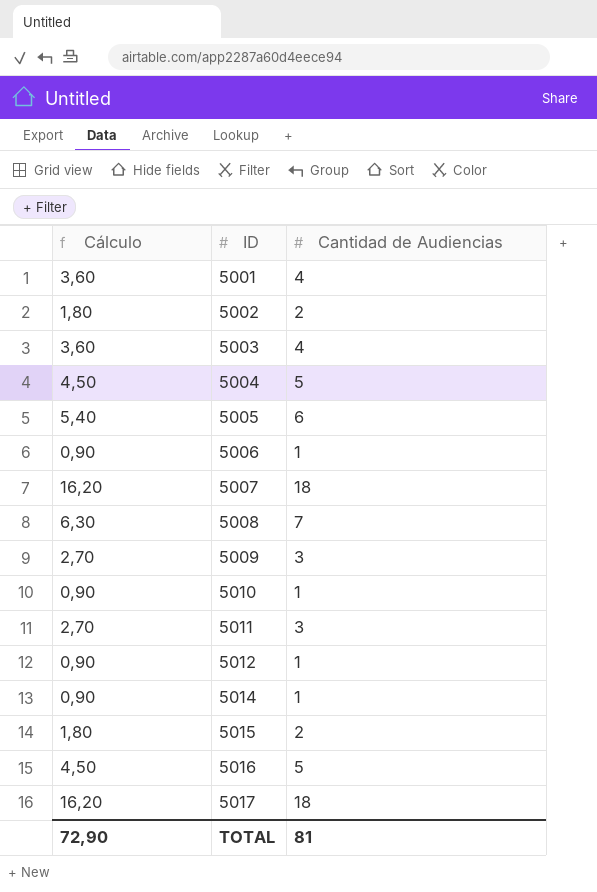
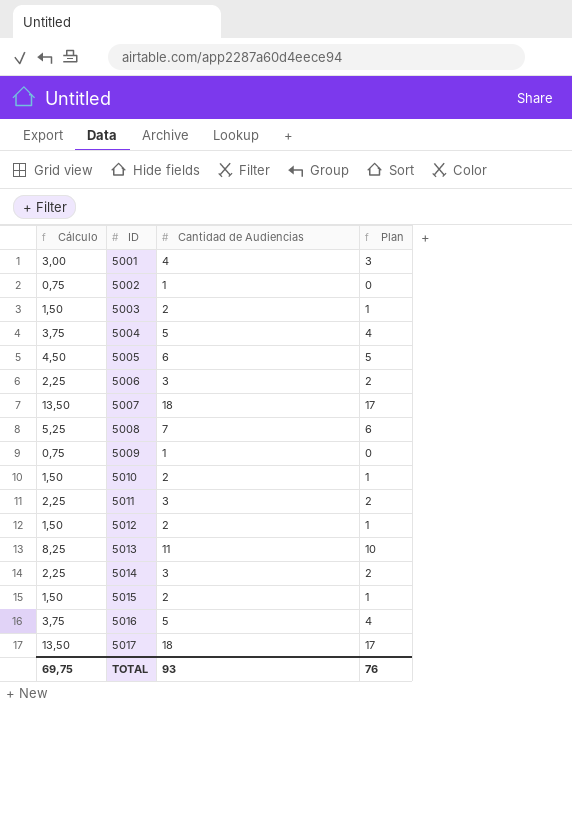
column Cálculo | formula: [Cantidad de Audiencias] * 0,9 -> [Cantidad de Audiencias] * 0,75
column Plan | formula: none -> [Cantidad de Audiencias] - 1
5002 | Cantidad de Audiencias: 2 -> 1
5003 | Cantidad de Audiencias: 4 -> 2
5006 | Cantidad de Audiencias: 1 -> 3
5009 | Cantidad de Audiencias: 3 -> 1
5010 | Cantidad de Audiencias: 1 -> 2
5012 | Cantidad de Audiencias: 1 -> 2
row 5013: none -> 8,25 | 11 | 10
5014 | Cantidad de Audiencias: 1 -> 3
TOTAL | Cálculo: 72,90 -> 69,75
TOTAL | Cantidad de Audiencias: 81 -> 93

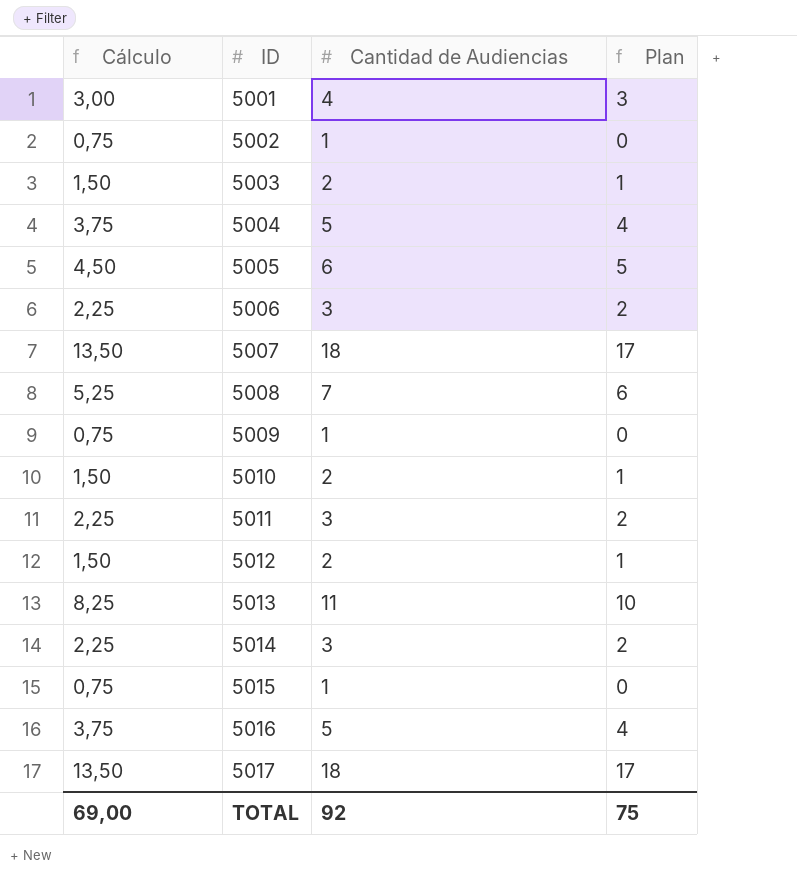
5015 | Cálculo: 1,50 -> 0,75
5015 | Cantidad de Audiencias: 2 -> 1
5015 | Plan: 1 -> 0
TOTAL | Cálculo: 69,75 -> 69,00
TOTAL | Cantidad de Audiencias: 93 -> 92
TOTAL | Plan: 76 -> 75

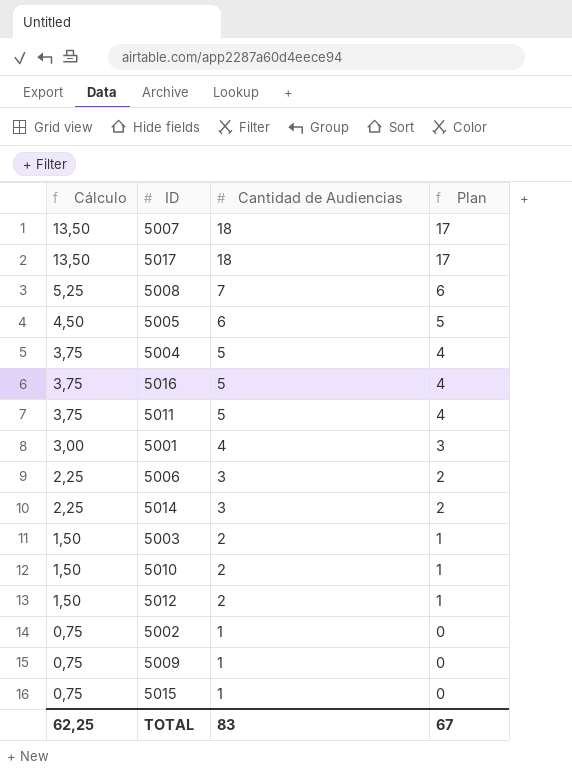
row order: ID ascending -> Cálculo descending
row 5013: 8,25 | 11 | 10 -> none
5011 | Cálculo: 2,25 -> 3,75
5011 | Cantidad de Audiencias: 3 -> 5
5011 | Plan: 2 -> 4
TOTAL | Cálculo: 69,00 -> 62,25
TOTAL | Cantidad de Audiencias: 92 -> 83
TOTAL | Plan: 75 -> 67

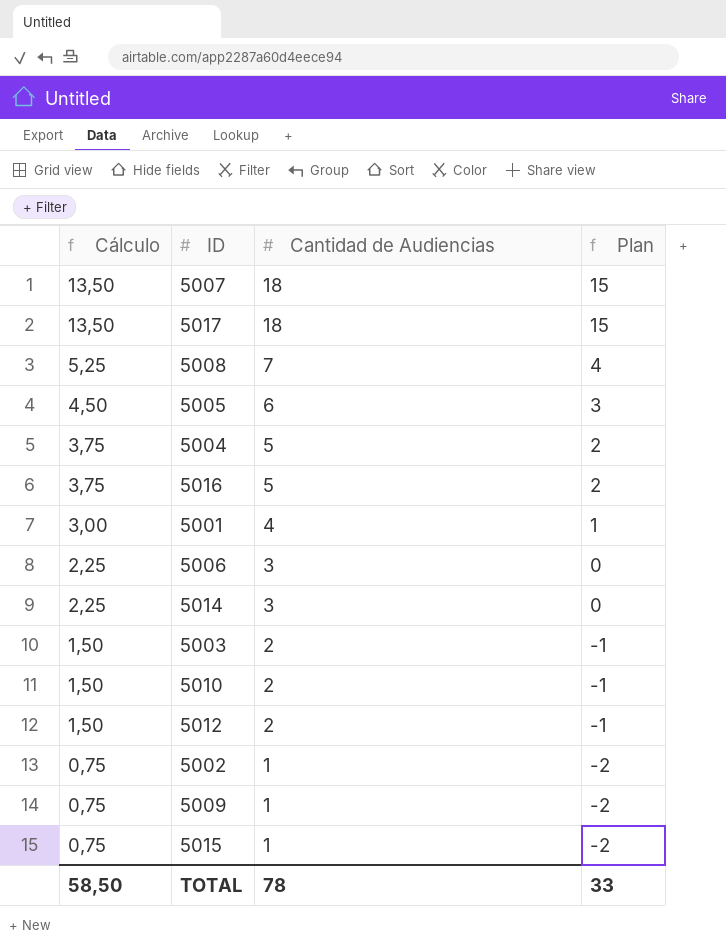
column Plan | formula: [Cantidad de Audiencias] - 1 -> [Cantidad de Audiencias] - 3
row 5011: 3,75 | 5 | 4 -> none
TOTAL | Cálculo: 62,25 -> 58,50
TOTAL | Cantidad de Audiencias: 83 -> 78
TOTAL | Plan: 67 -> 33

